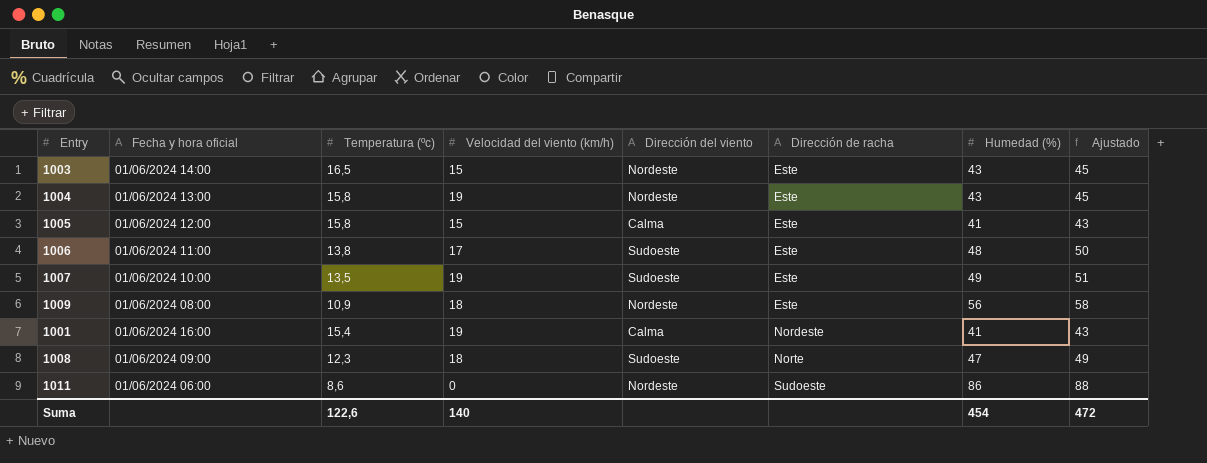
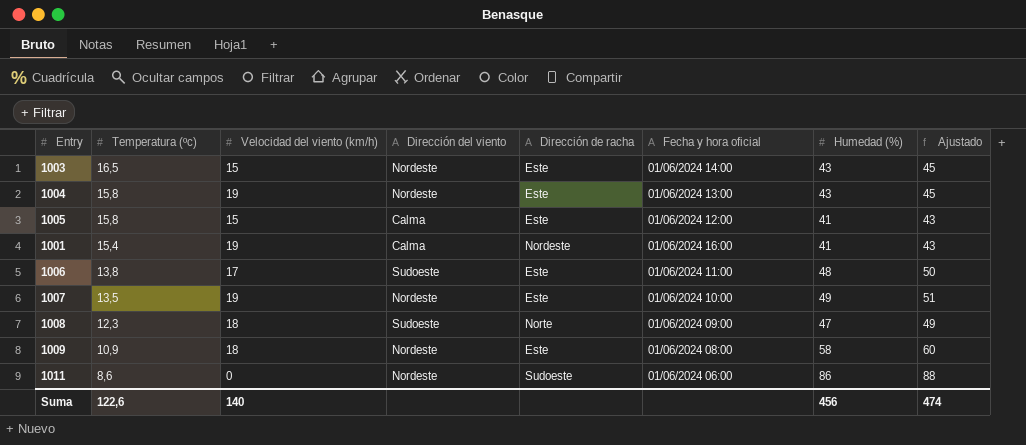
row order: Dirección de racha ascending -> Temperatura (ºc) descending
column Fecha y hora oficial | position: 2 -> 6
1007 | Dirección del viento: Sudoeste -> Nordeste
1009 | Humedad (%): 56 -> 58
1009 | Ajustado: 58 -> 60
Suma | Humedad (%): 454 -> 456
Suma | Ajustado: 472 -> 474

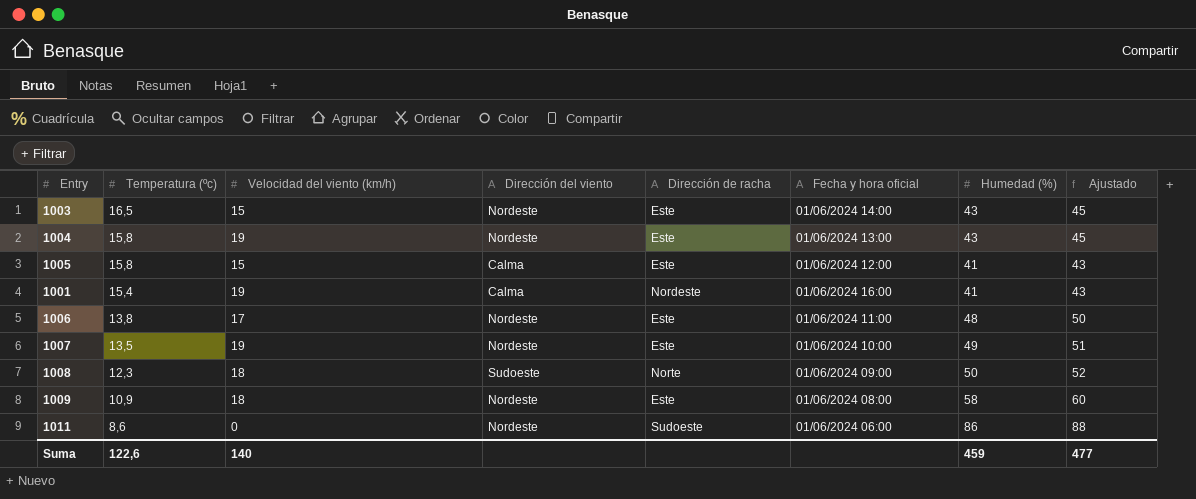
1006 | Dirección del viento: Sudoeste -> Nordeste
1008 | Humedad (%): 47 -> 50
1008 | Ajustado: 49 -> 52
Suma | Humedad (%): 456 -> 459
Suma | Ajustado: 474 -> 477

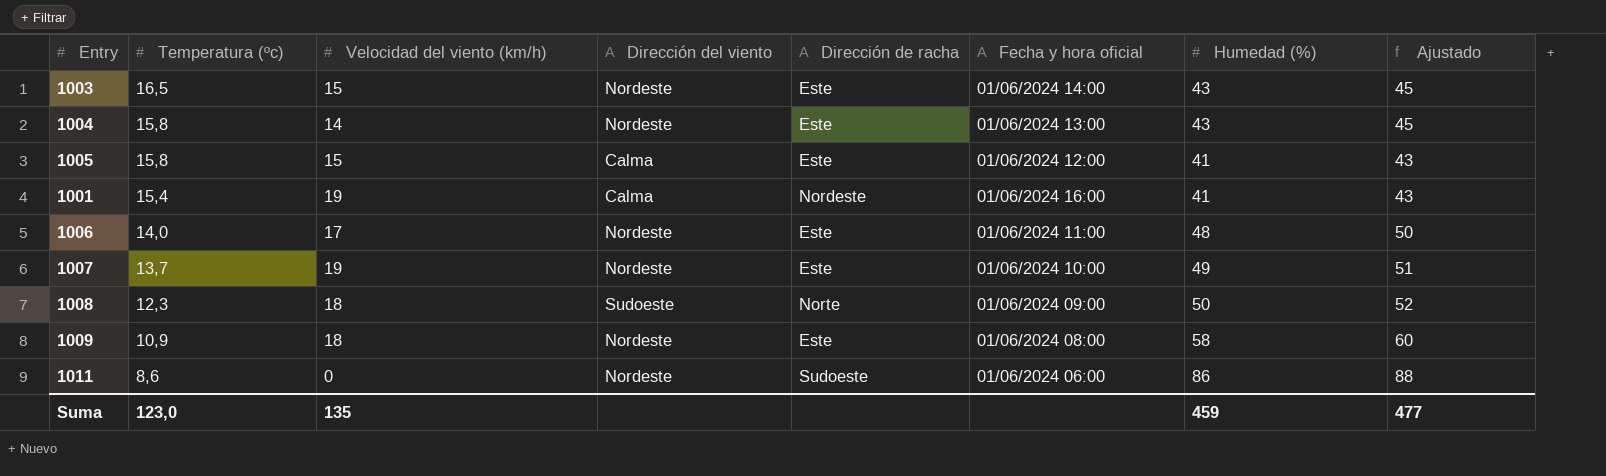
1004 | Velocidad del viento (km/h): 19 -> 14
1006 | Temperatura (ºc): 13,8 -> 14,0
1007 | Temperatura (ºc): 13,5 -> 13,7
Suma | Temperatura (ºc): 122,6 -> 123,0
Suma | Velocidad del viento (km/h): 140 -> 135

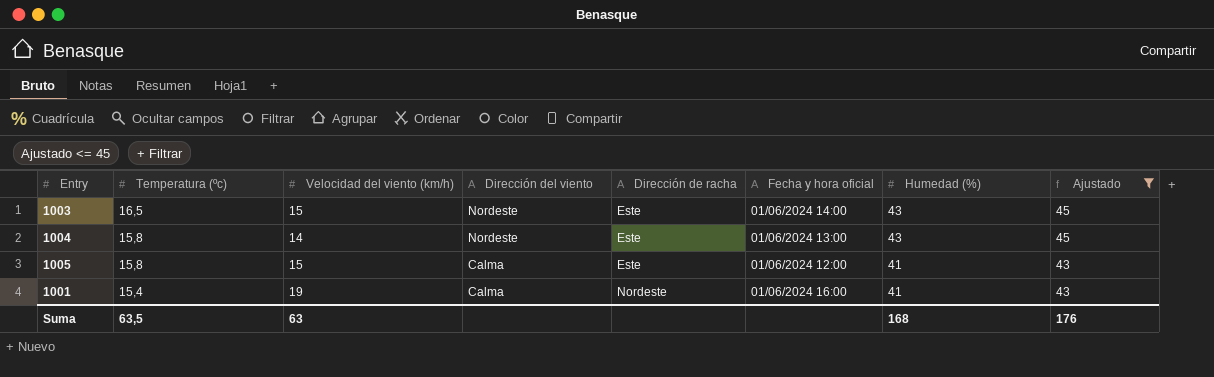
filter: none -> Ajustado <= 45
Suma | Temperatura (ºc): 123,0 -> 63,5
Suma | Velocidad del viento (km/h): 135 -> 63
Suma | Humedad (%): 459 -> 168
Suma | Ajustado: 477 -> 176

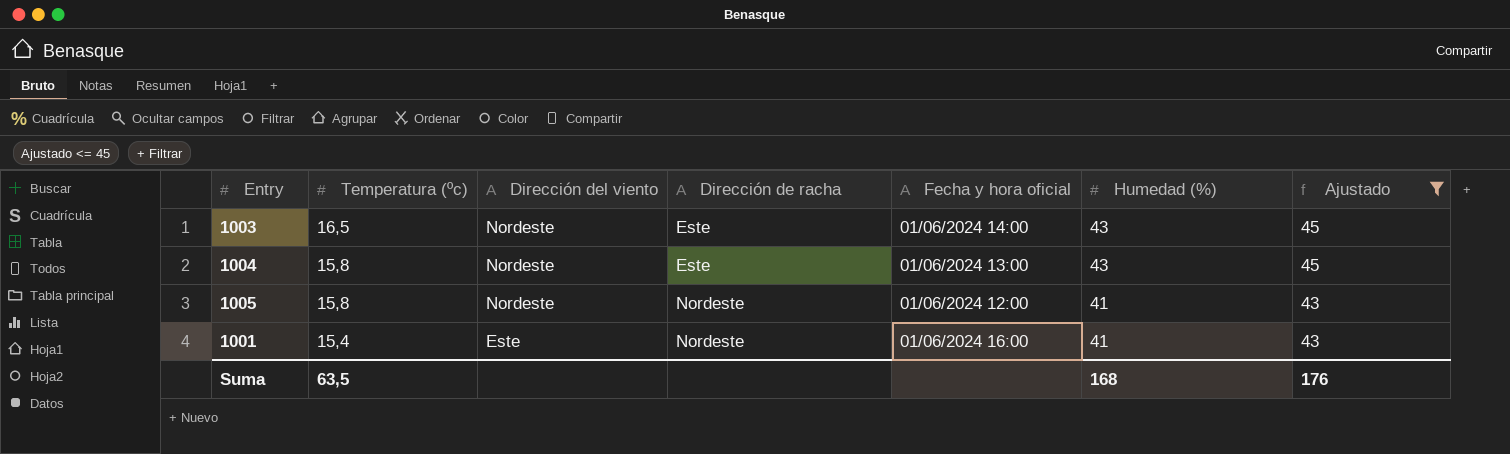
column Velocidad del viento (km/h) | position: 3 -> none
1005 | Dirección del viento: Calma -> Nordeste
1005 | Dirección de racha: Este -> Nordeste
1001 | Dirección del viento: Calma -> Este

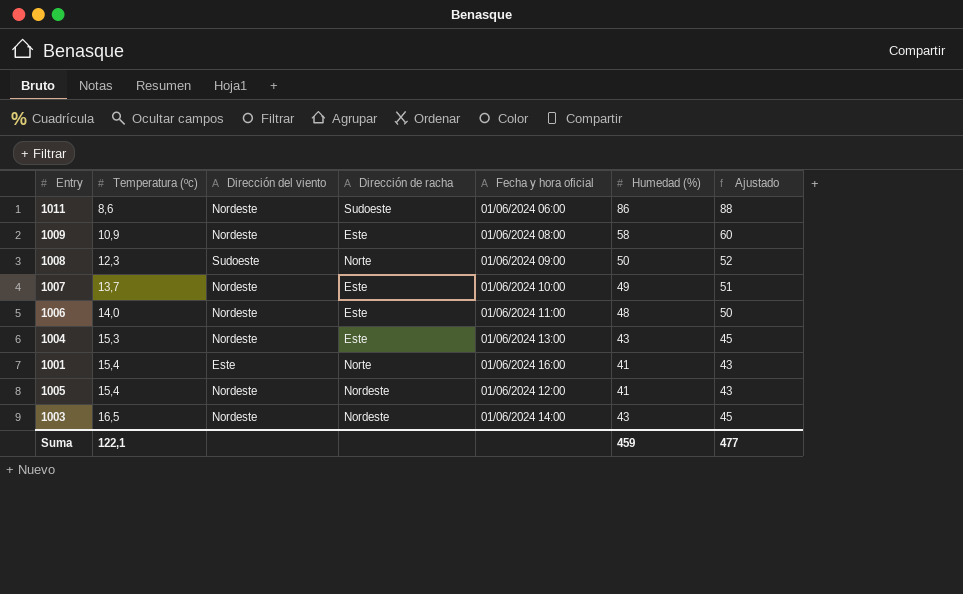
filter: Ajustado <= 45 -> none
row order: Temperatura (ºc) descending -> Temperatura (ºc) ascending
1004 | Temperatura (ºc): 15,8 -> 15,3
1001 | Dirección de racha: Nordeste -> Norte
1005 | Temperatura (ºc): 15,8 -> 15,4
1003 | Dirección de racha: Este -> Nordeste
Suma | Temperatura (ºc): 63,5 -> 122,1
Suma | Humedad (%): 168 -> 459
Suma | Ajustado: 176 -> 477

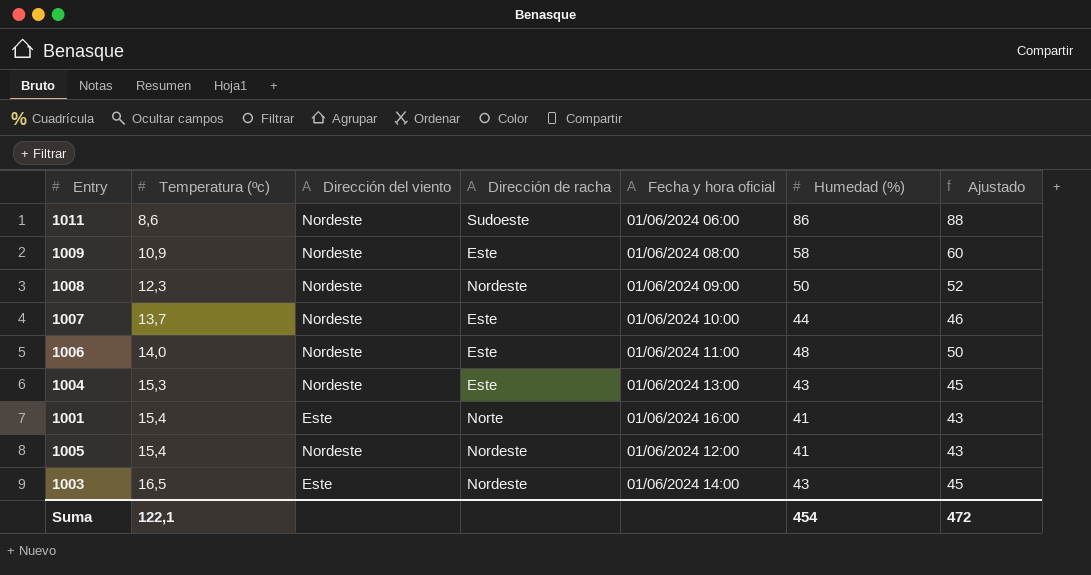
1008 | Dirección del viento: Sudoeste -> Nordeste
1008 | Dirección de racha: Norte -> Nordeste
1007 | Humedad (%): 49 -> 44
1007 | Ajustado: 51 -> 46
1003 | Dirección del viento: Nordeste -> Este
Suma | Humedad (%): 459 -> 454
Suma | Ajustado: 477 -> 472

